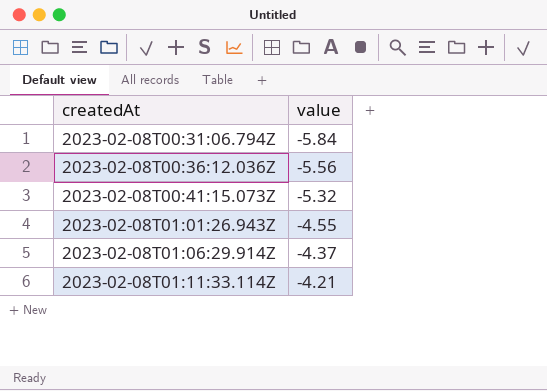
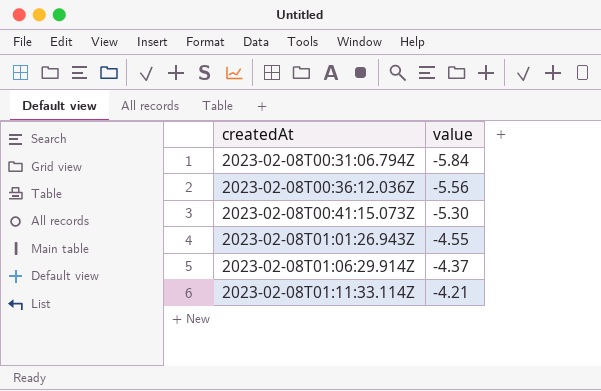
2023-02-08T00:41:15.073Z | value: -5.32 -> -5.30

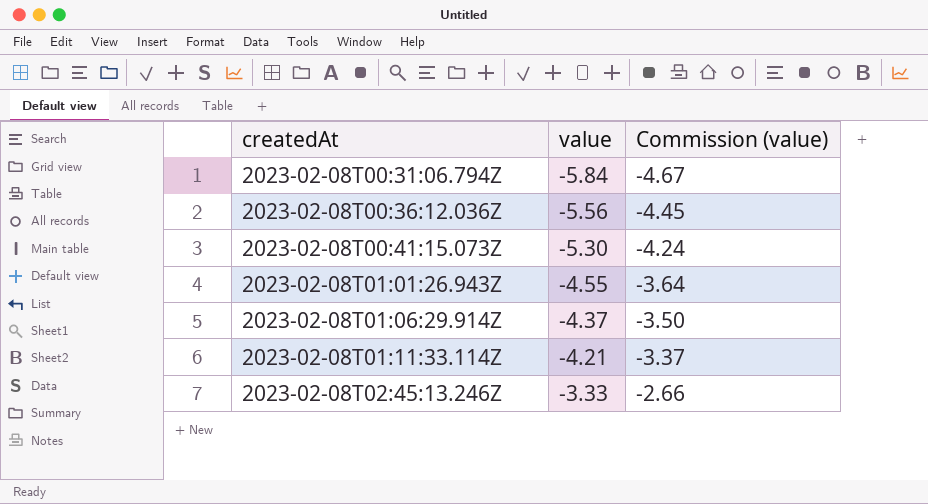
column Commission (value) | formula: none -> [value] * 0.8
row 2023-02-08T02:45:13.246Z: none -> -3.33 | -2.66

